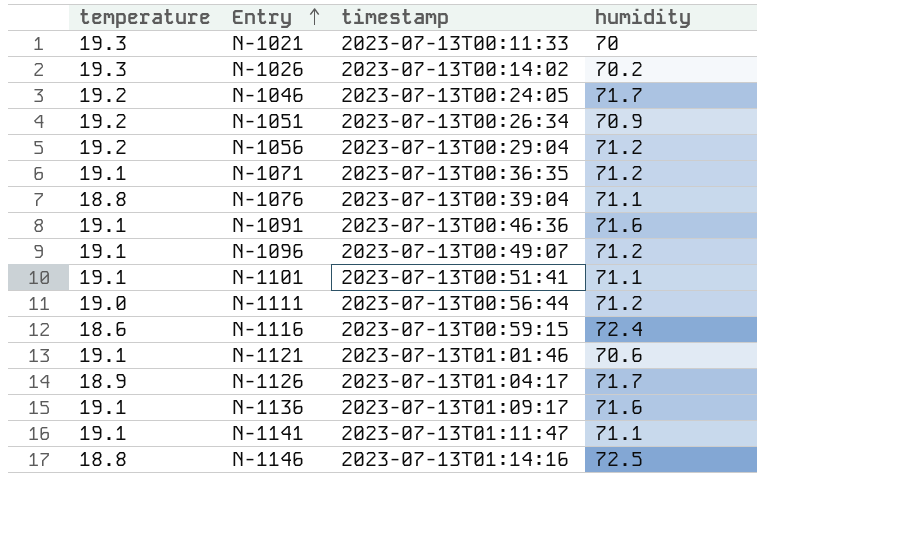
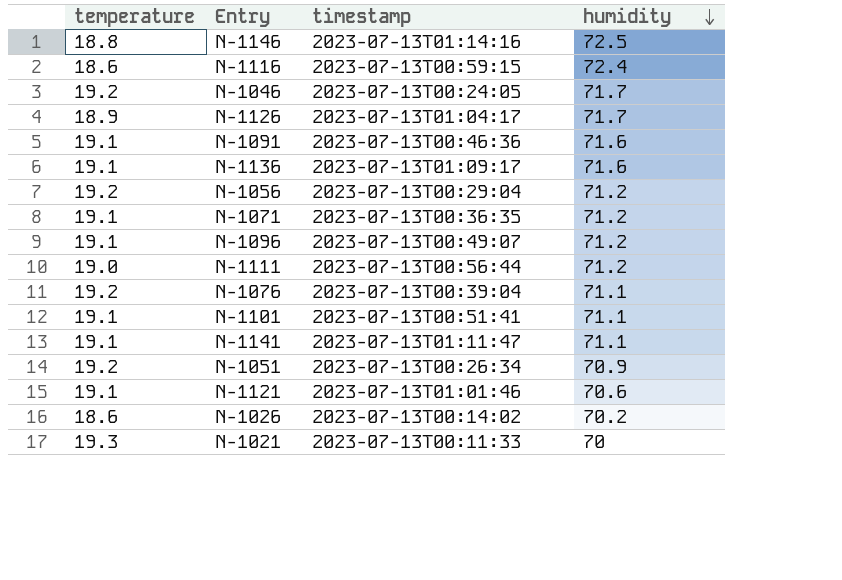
row order: Entry ascending -> humidity descending
N-1076 | temperature: 18.8 -> 19.2
N-1026 | temperature: 19.3 -> 18.6

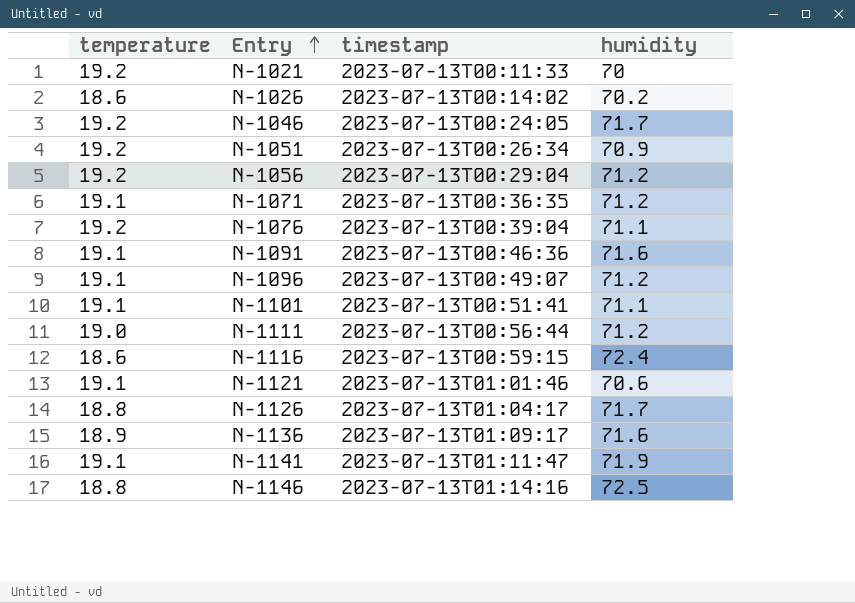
row order: humidity descending -> Entry ascending
N-1021 | temperature: 19.3 -> 19.2
N-1126 | temperature: 18.9 -> 18.8
N-1136 | temperature: 19.1 -> 18.9
N-1141 | humidity: 71.1 -> 71.9

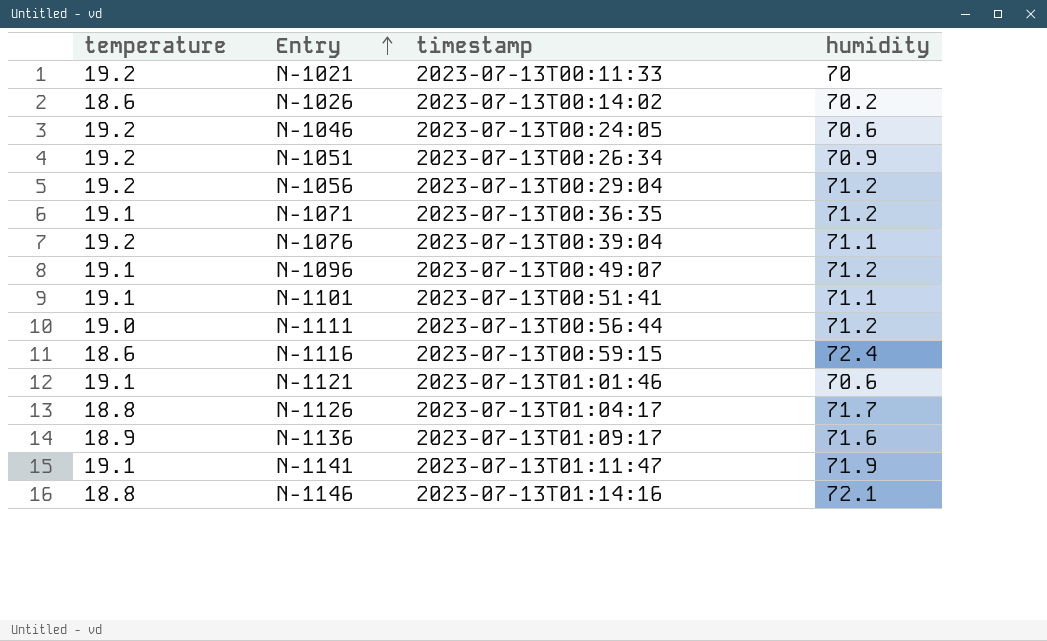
row N-1091: 19.1 | 2023-07-13T00:46:36 | 71.6 -> none
N-1046 | humidity: 71.7 -> 70.6
N-1146 | humidity: 72.5 -> 72.1

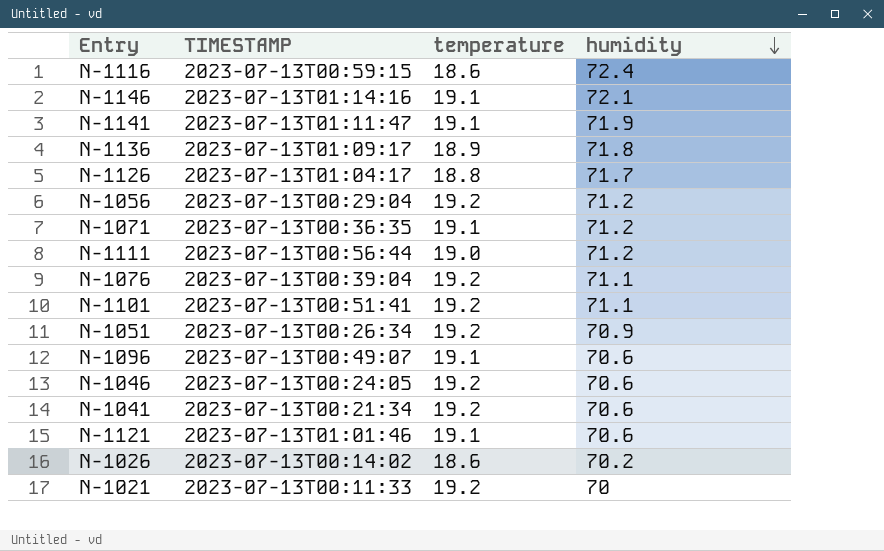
row order: Entry ascending -> humidity descending
column name: timestamp -> TIMESTAMP
column temperature | position: 1 -> 3
N-1146 | temperature: 18.8 -> 19.1
N-1136 | humidity: 71.6 -> 71.8
N-1101 | temperature: 19.1 -> 19.2
N-1096 | humidity: 71.2 -> 70.6
row N-1041: none -> 2023-07-13T00:21:34 | 19.2 | 70.6

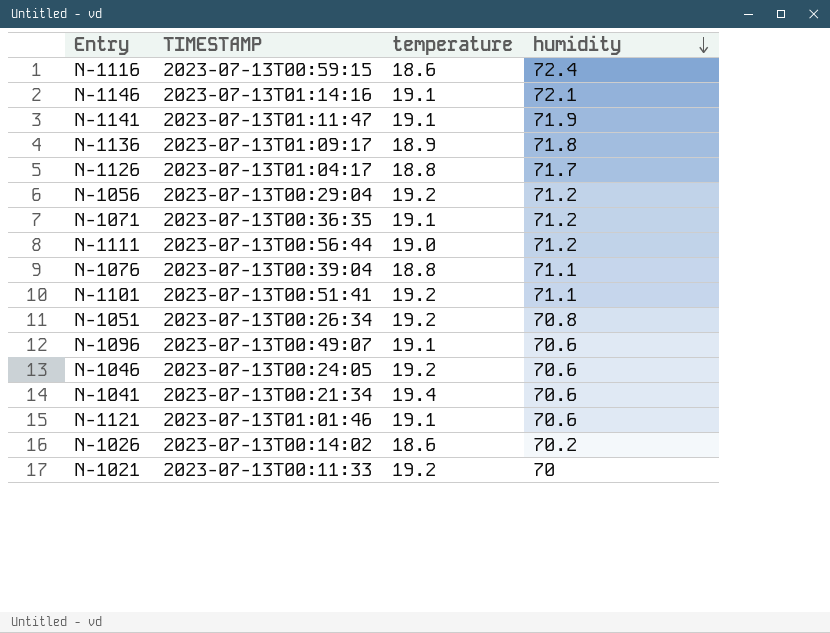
N-1076 | temperature: 19.2 -> 18.8
N-1051 | humidity: 70.9 -> 70.8
N-1041 | temperature: 19.2 -> 19.4

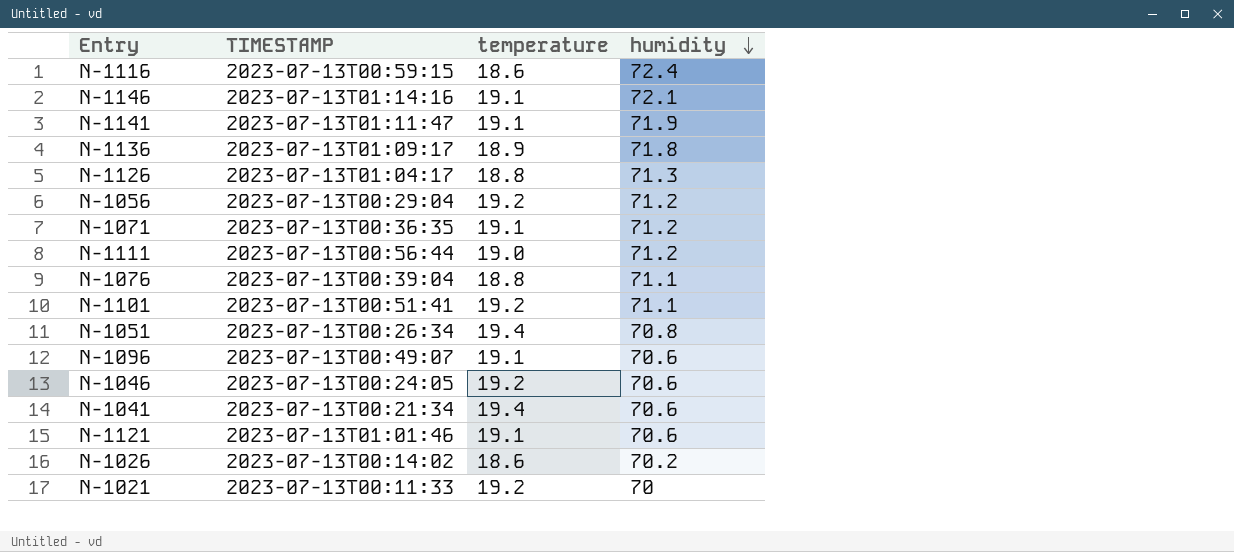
N-1126 | humidity: 71.7 -> 71.3
N-1051 | temperature: 19.2 -> 19.4

